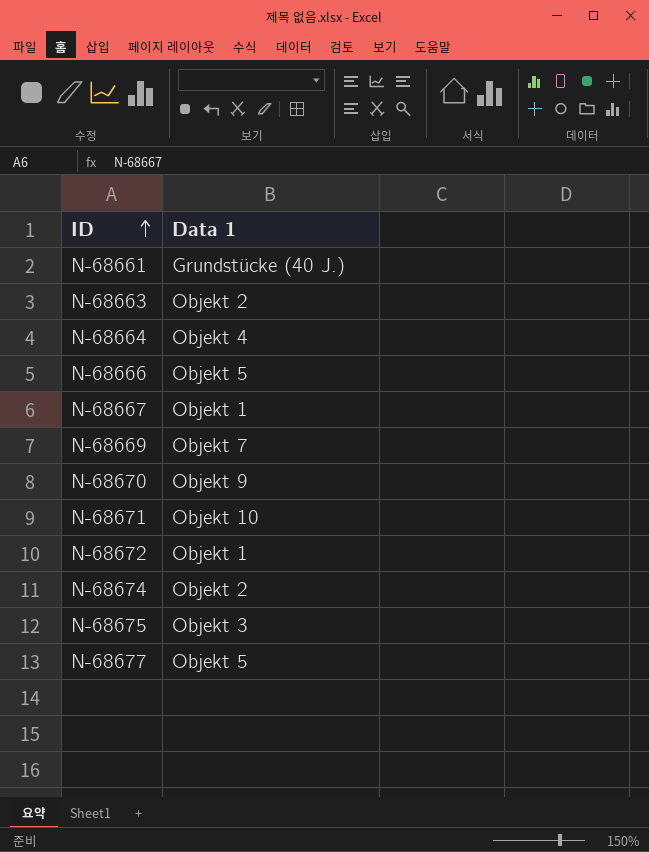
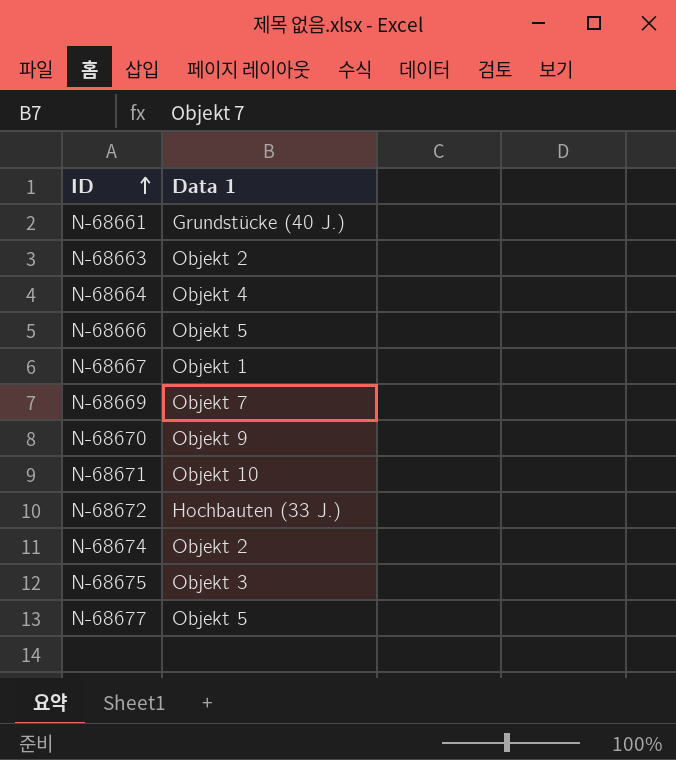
N-68672 | Data 1: Objekt 1 -> Hochbauten (33 J.)

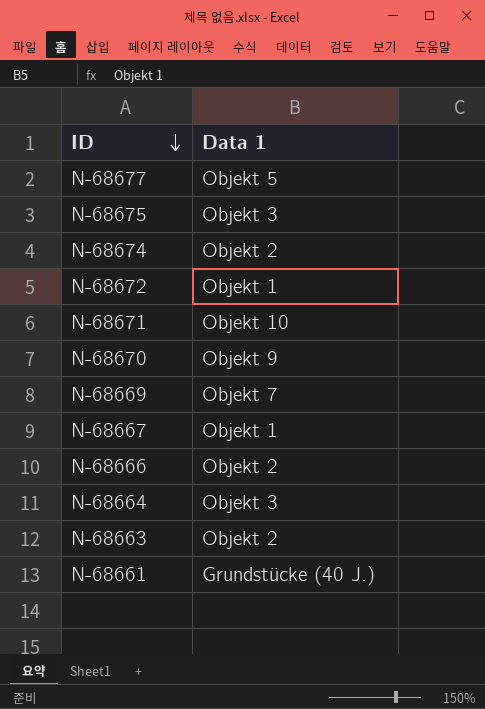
row order: ID ascending -> ID descending
N-68672 | Data 1: Hochbauten (33 J.) -> Objekt 1
N-68666 | Data 1: Objekt 5 -> Objekt 2
N-68664 | Data 1: Objekt 4 -> Objekt 3

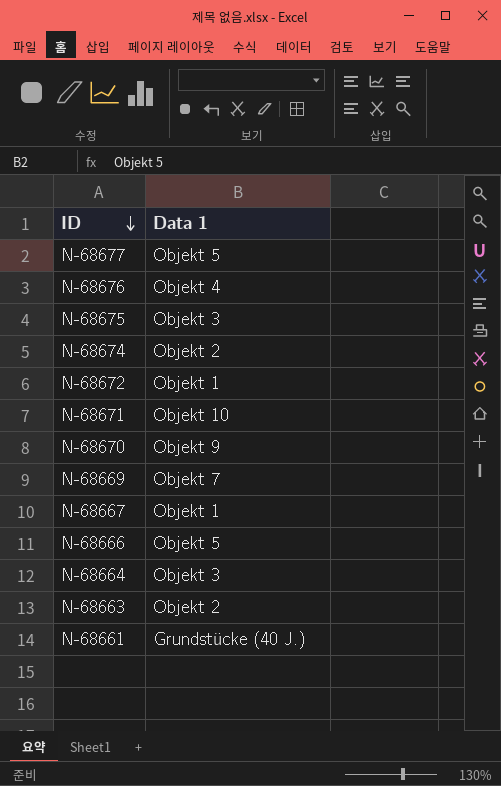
row N-68676: none -> Objekt 4
N-68666 | Data 1: Objekt 2 -> Objekt 5

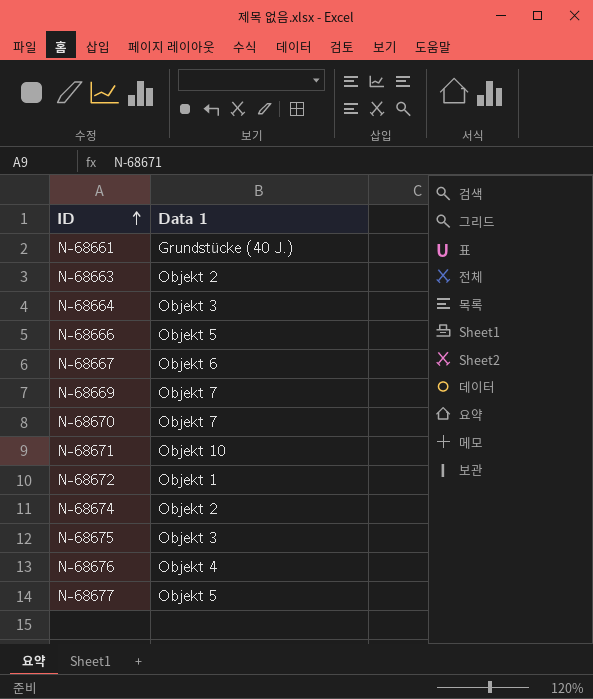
row order: ID descending -> ID ascending
N-68667 | Data 1: Objekt 1 -> Objekt 6
N-68670 | Data 1: Objekt 9 -> Objekt 7

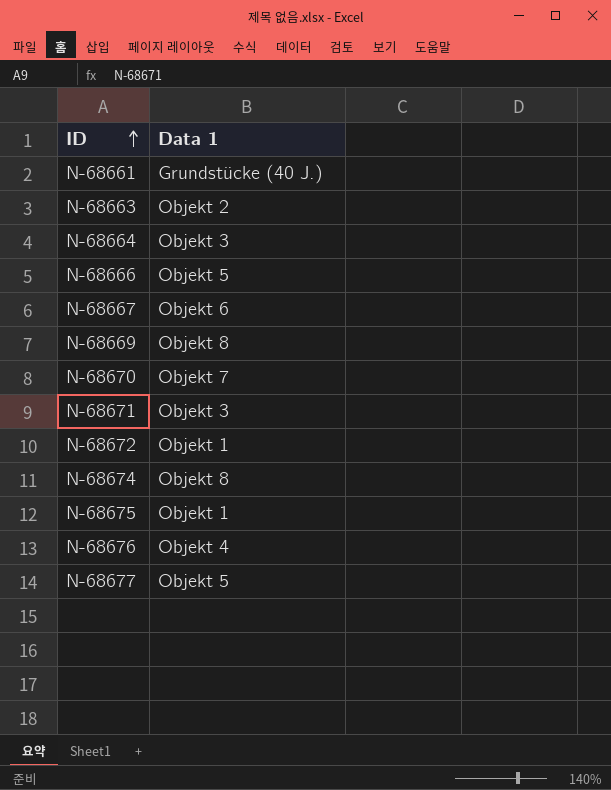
N-68669 | Data 1: Objekt 7 -> Objekt 8
N-68671 | Data 1: Objekt 10 -> Objekt 3
N-68674 | Data 1: Objekt 2 -> Objekt 8
N-68675 | Data 1: Objekt 3 -> Objekt 1

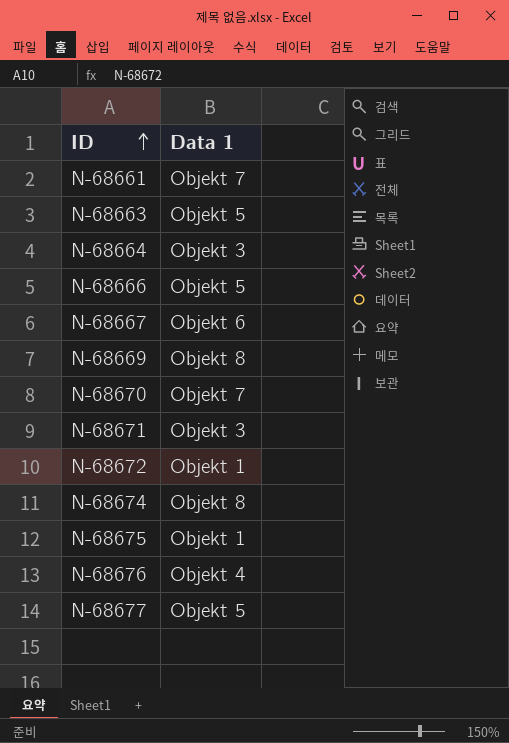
N-68661 | Data 1: Grundstücke (40 J.) -> Objekt 7
N-68663 | Data 1: Objekt 2 -> Objekt 5

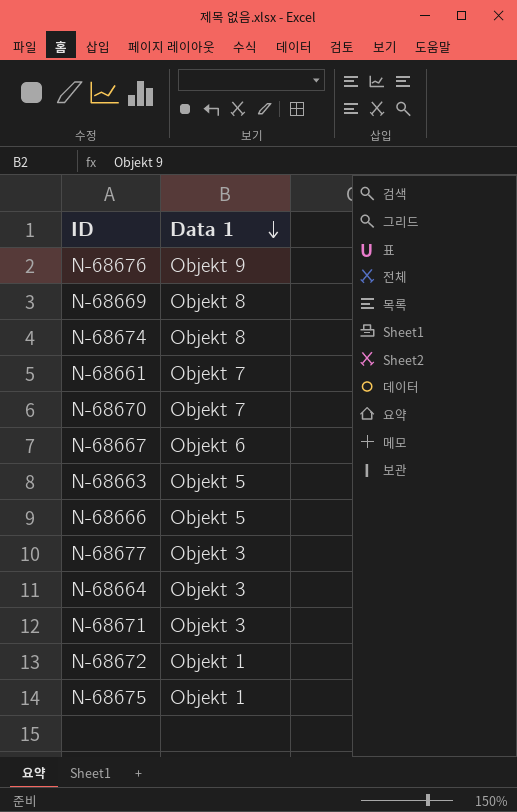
row order: ID ascending -> Data 1 descending
N-68676 | Data 1: Objekt 4 -> Objekt 9
N-68677 | Data 1: Objekt 5 -> Objekt 3

